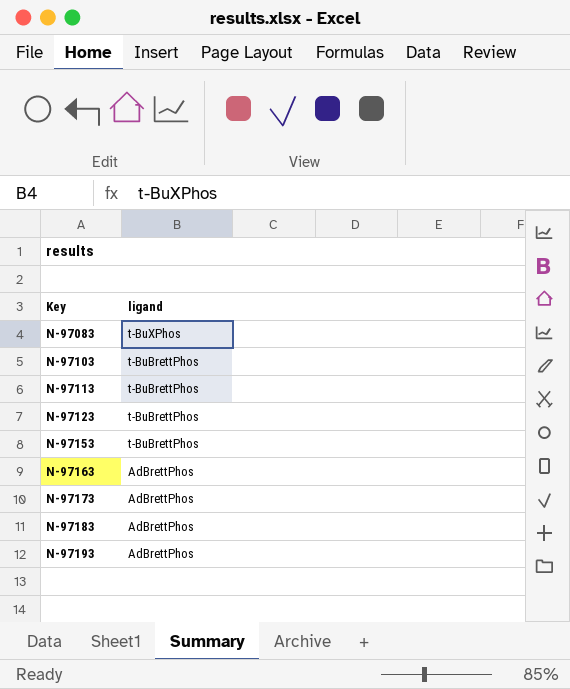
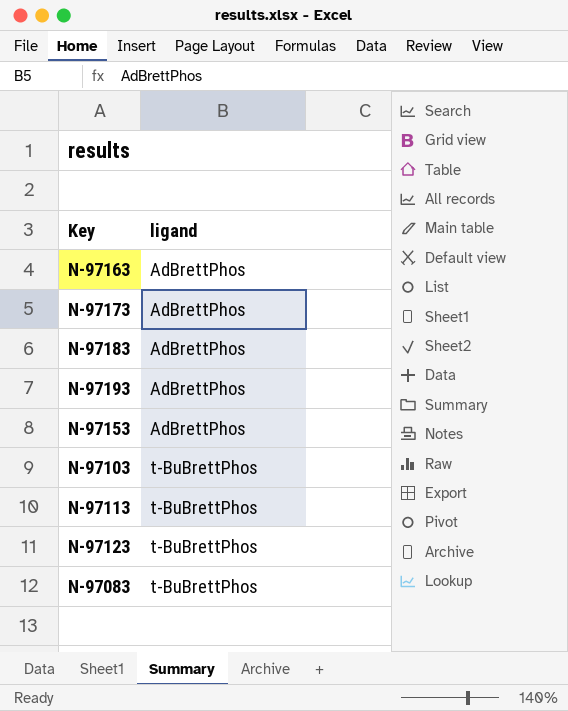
row order: Key ascending -> ligand ascending
N-97153 | ligand: t-BuBrettPhos -> AdBrettPhos
N-97083 | ligand: t-BuXPhos -> t-BuBrettPhos

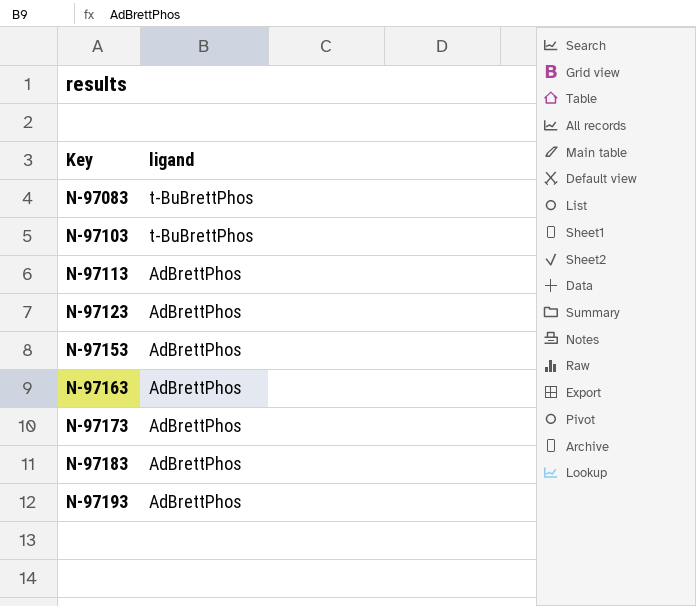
row order: ligand ascending -> Key ascending
N-97113 | ligand: t-BuBrettPhos -> AdBrettPhos
N-97123 | ligand: t-BuBrettPhos -> AdBrettPhos

